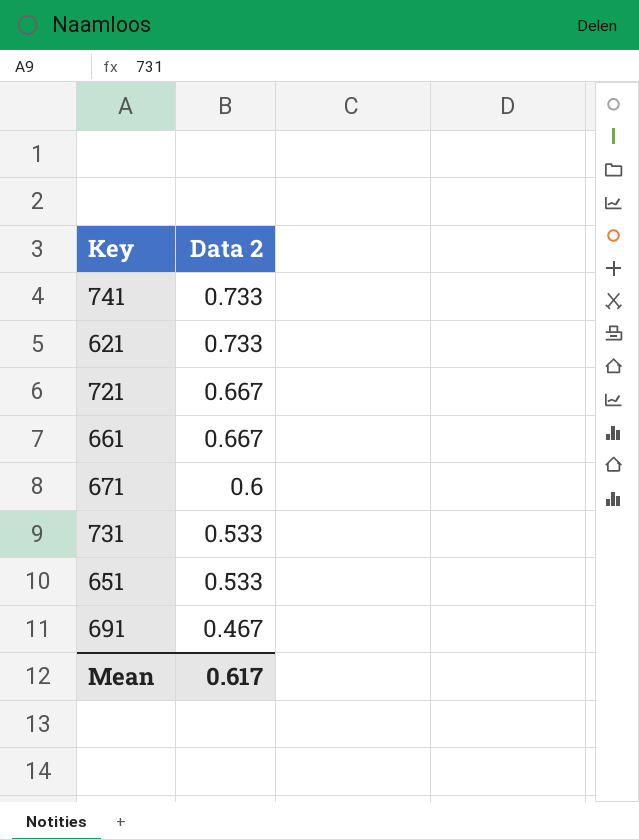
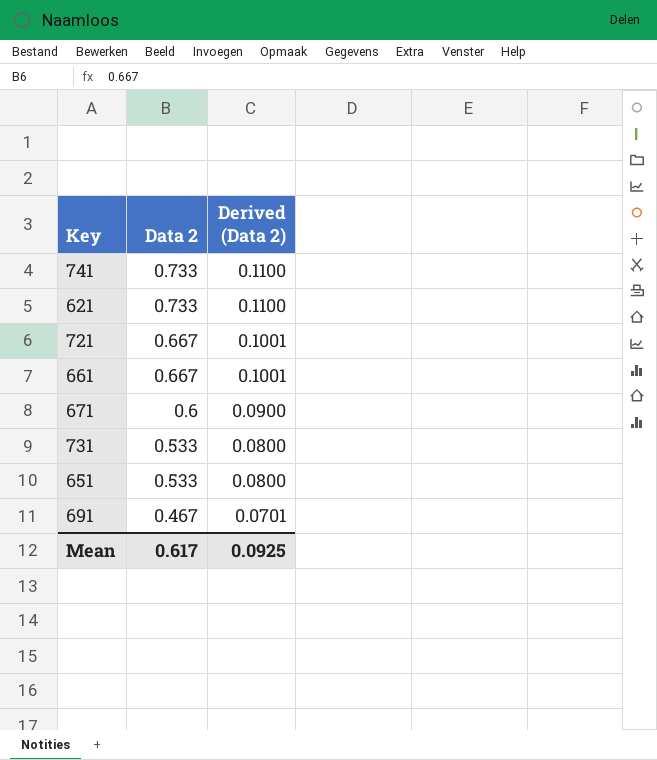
column Derived (Data 2) | formula: none -> [Data 2] * 0.15

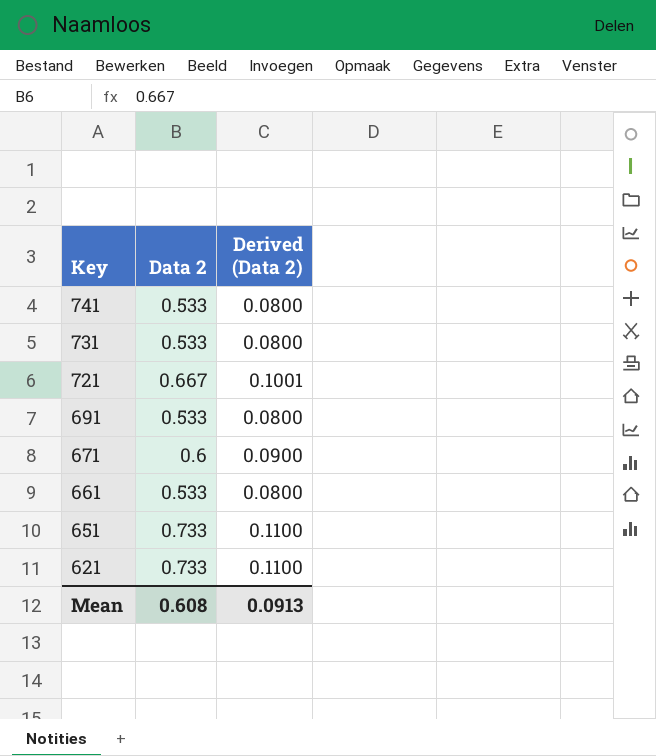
row order: Data 2 descending -> Key descending
741 | Data 2: 0.733 -> 0.533
741 | Derived (Data 2): 0.1100 -> 0.0800
691 | Data 2: 0.467 -> 0.533
691 | Derived (Data 2): 0.0701 -> 0.0800
661 | Data 2: 0.667 -> 0.533
661 | Derived (Data 2): 0.1001 -> 0.0800
651 | Data 2: 0.533 -> 0.733
651 | Derived (Data 2): 0.0800 -> 0.1100
Mean | Data 2: 0.617 -> 0.608
Mean | Derived (Data 2): 0.0925 -> 0.0913

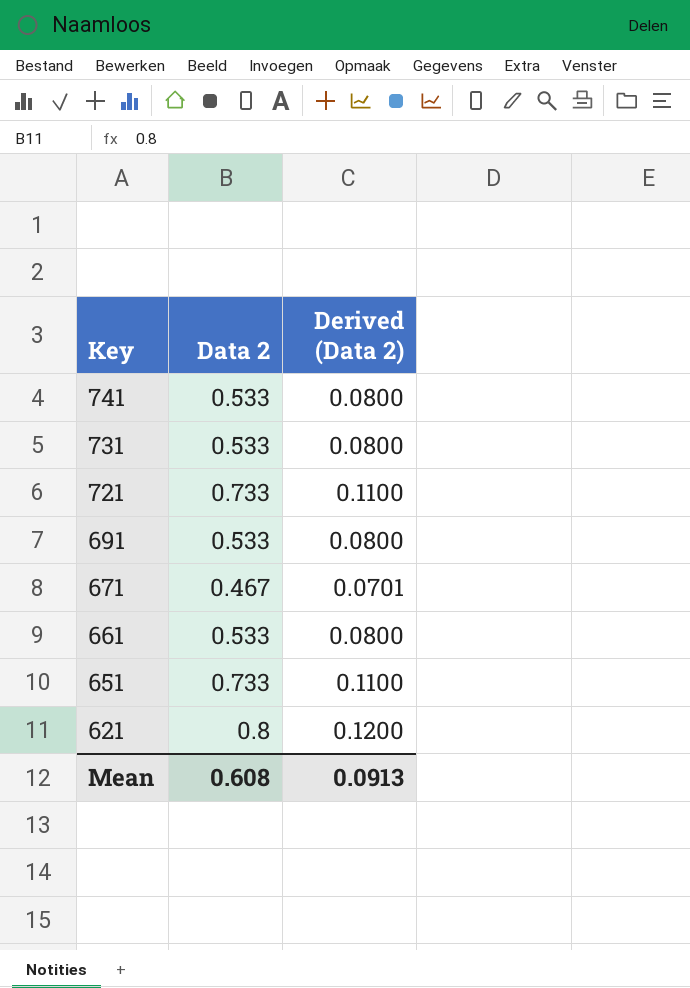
721 | Data 2: 0.667 -> 0.733
721 | Derived (Data 2): 0.1001 -> 0.1100
671 | Data 2: 0.6 -> 0.467
671 | Derived (Data 2): 0.0900 -> 0.0701
621 | Data 2: 0.733 -> 0.8
621 | Derived (Data 2): 0.1100 -> 0.1200

